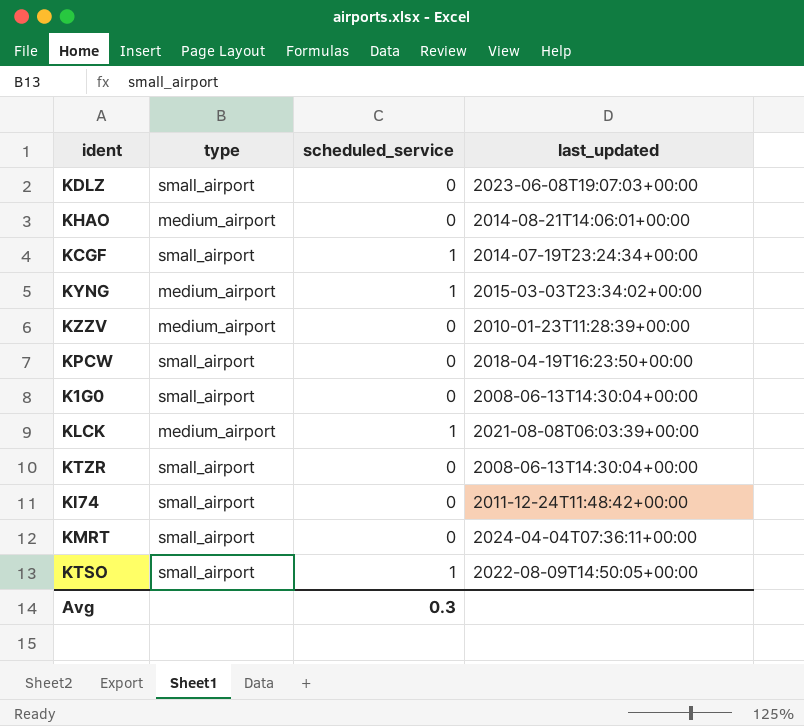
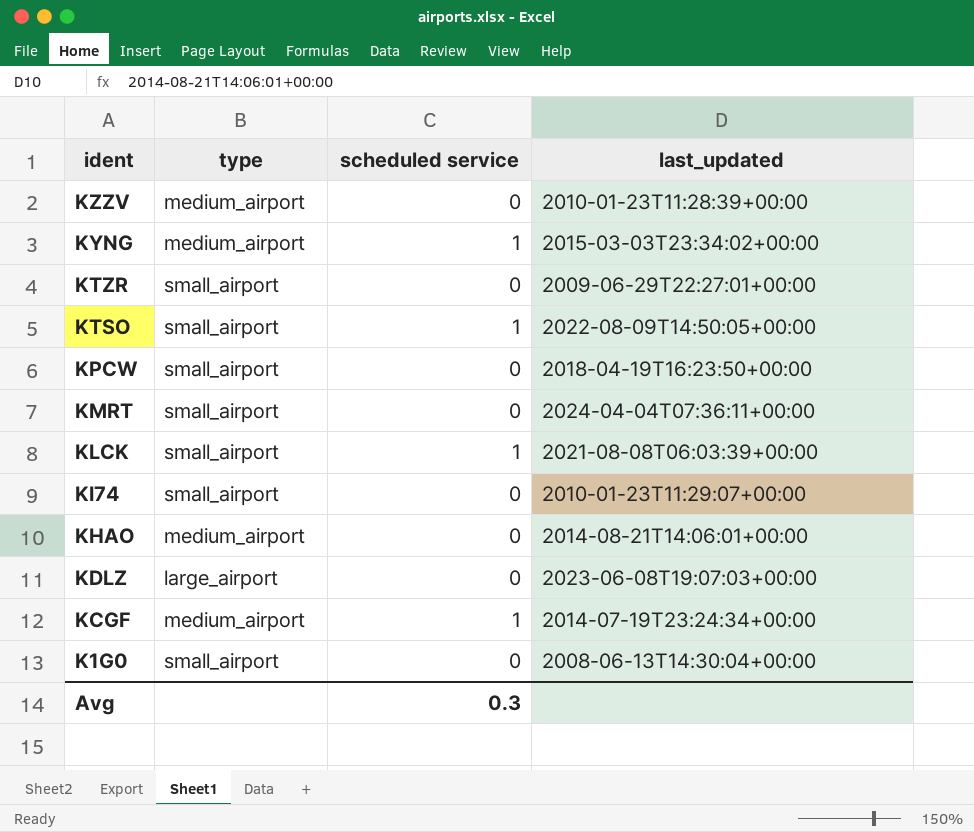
row order: none -> ident descending
column name: scheduled_service -> scheduled service
KTZR | last_updated: 2008-06-13T14:30:04+00:00 -> 2009-06-29T22:27:01+00:00
KLCK | type: medium_airport -> small_airport
KI74 | last_updated: 2011-12-24T11:48:42+00:00 -> 2010-01-23T11:29:07+00:00
KDLZ | type: small_airport -> large_airport
KCGF | type: small_airport -> medium_airport

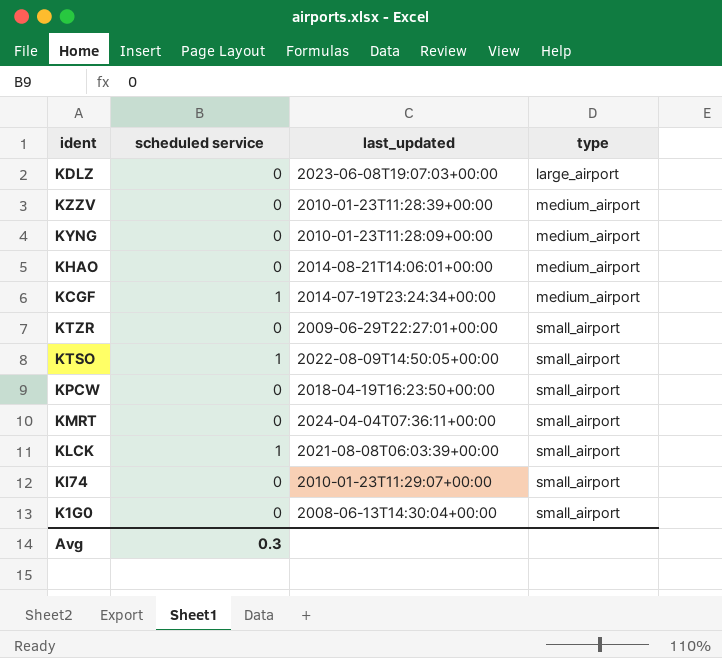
row order: ident descending -> type ascending
column type | position: 2 -> 4
KYNG | scheduled service: 1 -> 0
KYNG | last_updated: 2015-03-03T23:34:02+00:00 -> 2010-01-23T11:28:09+00:00

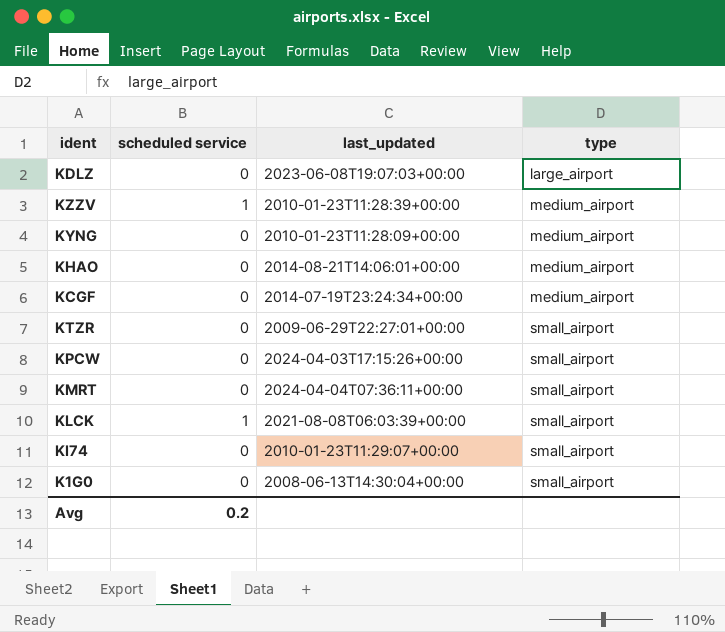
row KTSO: 1 | 2022-08-09T14:50:05+00:00 | small_airport -> none
KZZV | scheduled service: 0 -> 1
KCGF | scheduled service: 1 -> 0
KPCW | last_updated: 2018-04-19T16:23:50+00:00 -> 2024-04-03T17:15:26+00:00
Avg | scheduled service: 0.3 -> 0.2

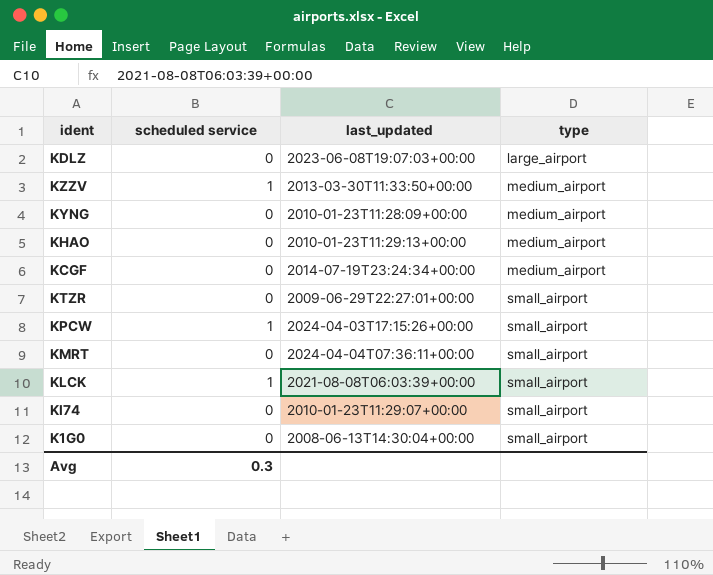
KZZV | last_updated: 2010-01-23T11:28:39+00:00 -> 2013-03-30T11:33:50+00:00
KHAO | last_updated: 2014-08-21T14:06:01+00:00 -> 2010-01-23T11:29:13+00:00
KPCW | scheduled service: 0 -> 1
Avg | scheduled service: 0.2 -> 0.3

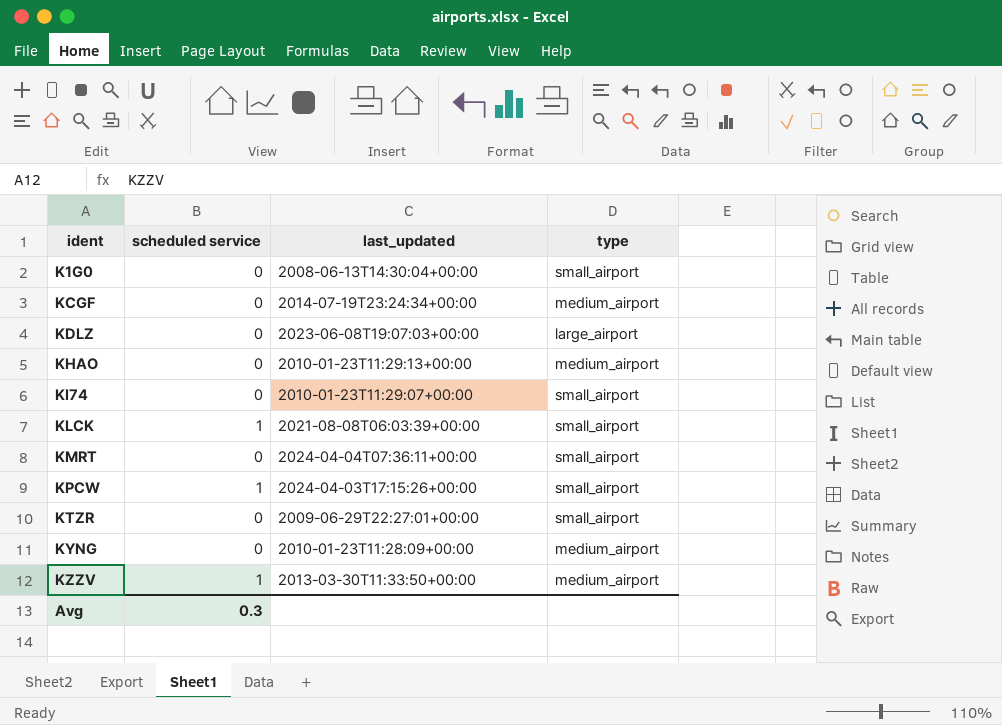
row order: type ascending -> ident ascending

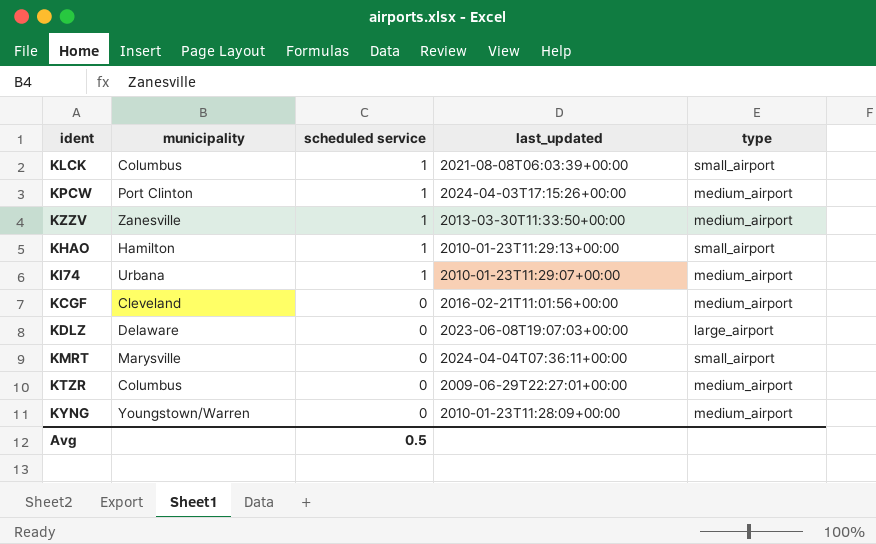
row order: ident ascending -> scheduled service descending
column municipality | position: none -> 2
row K1G0: 0 | 2008-06-13T14:30:04+00:00 | small_airport -> none
KPCW | type: small_airport -> medium_airport
KHAO | scheduled service: 0 -> 1
KHAO | type: medium_airport -> small_airport
KI74 | scheduled service: 0 -> 1
KI74 | type: small_airport -> medium_airport
KCGF | last_updated: 2014-07-19T23:24:34+00:00 -> 2016-02-21T11:01:56+00:00
KTZR | type: small_airport -> medium_airport
Avg | scheduled service: 0.3 -> 0.5

